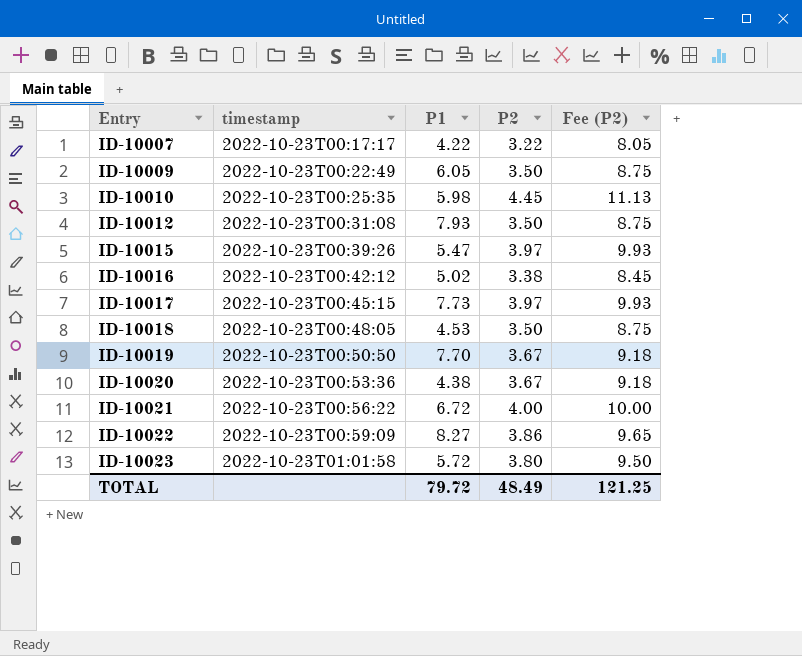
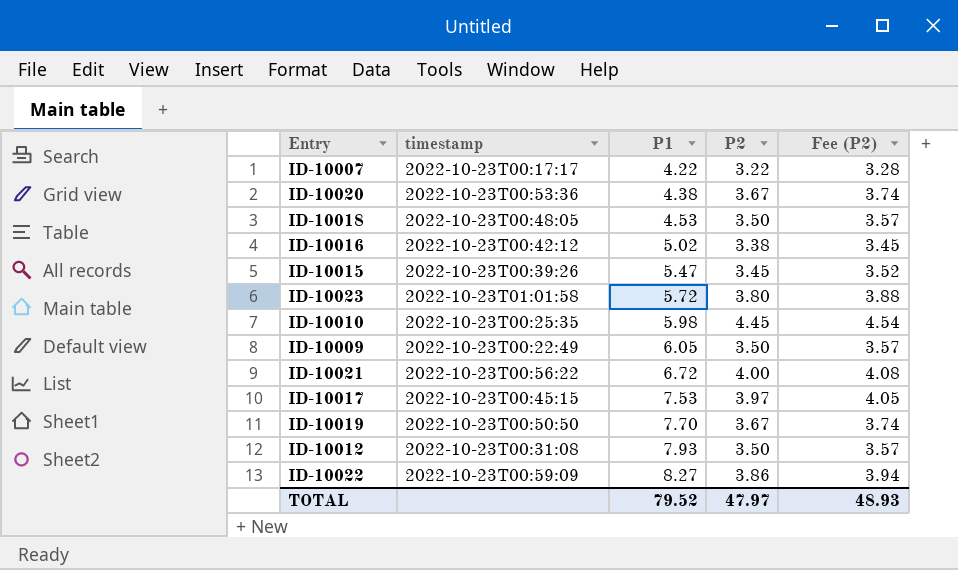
row order: Entry ascending -> P1 ascending
column Fee (P2) | formula: [P2] * 2.5 -> [P2] * 1.02
ID-10015 | P2: 3.97 -> 3.45
ID-10017 | P1: 7.73 -> 7.53
TOTAL | P1: 79.72 -> 79.52
TOTAL | P2: 48.49 -> 47.97
TOTAL | Fee (P2): 121.25 -> 48.93

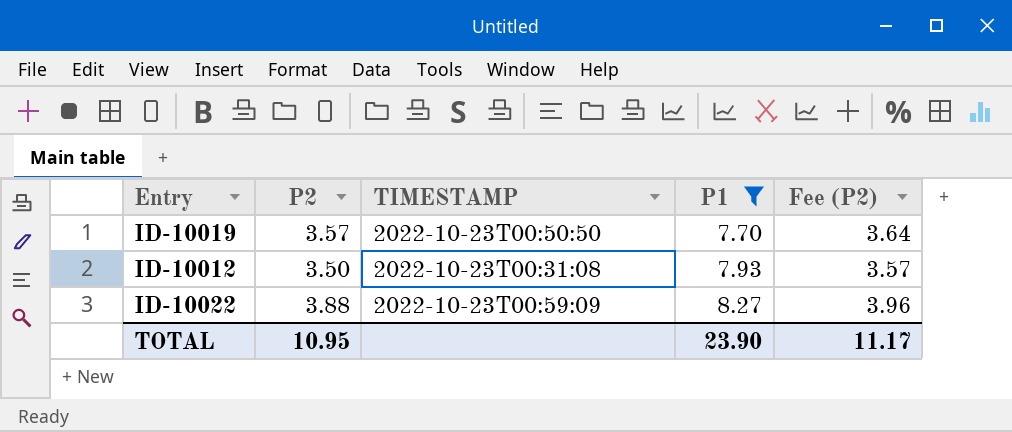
filter: none -> P1 >= 7.70
column P2 | position: 4 -> 2
column name: timestamp -> TIMESTAMP
ID-10019 | P2: 3.67 -> 3.57
ID-10019 | Fee (P2): 3.74 -> 3.64
ID-10022 | P2: 3.86 -> 3.88
ID-10022 | Fee (P2): 3.94 -> 3.96
TOTAL | P2: 47.97 -> 10.95
TOTAL | P1: 79.52 -> 23.90
TOTAL | Fee (P2): 48.93 -> 11.17

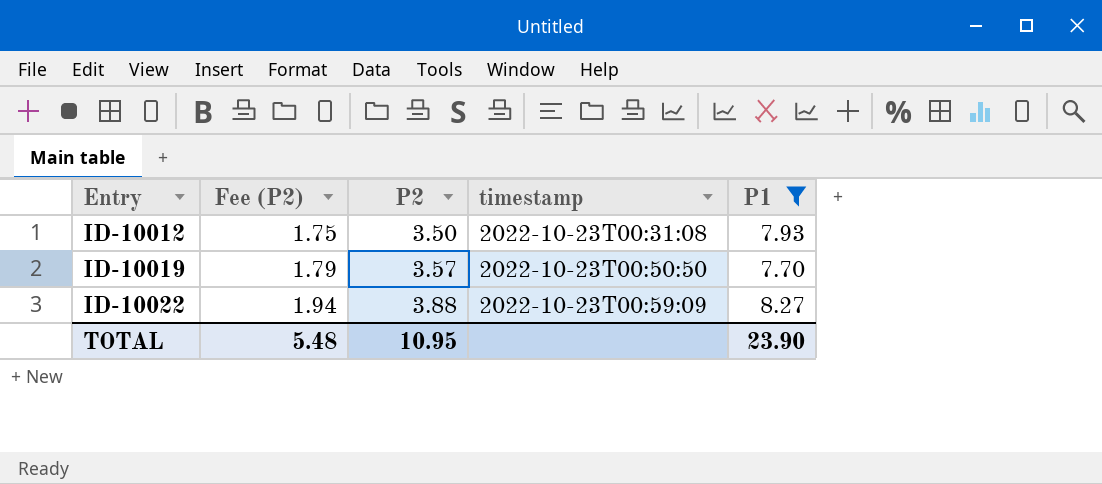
row order: P1 ascending -> Entry ascending
column Fee (P2) | formula: [P2] * 1.02 -> [P2] * 0.5
column Fee (P2) | position: 5 -> 2
column name: TIMESTAMP -> timestamp
TOTAL | Fee (P2): 11.17 -> 5.48

